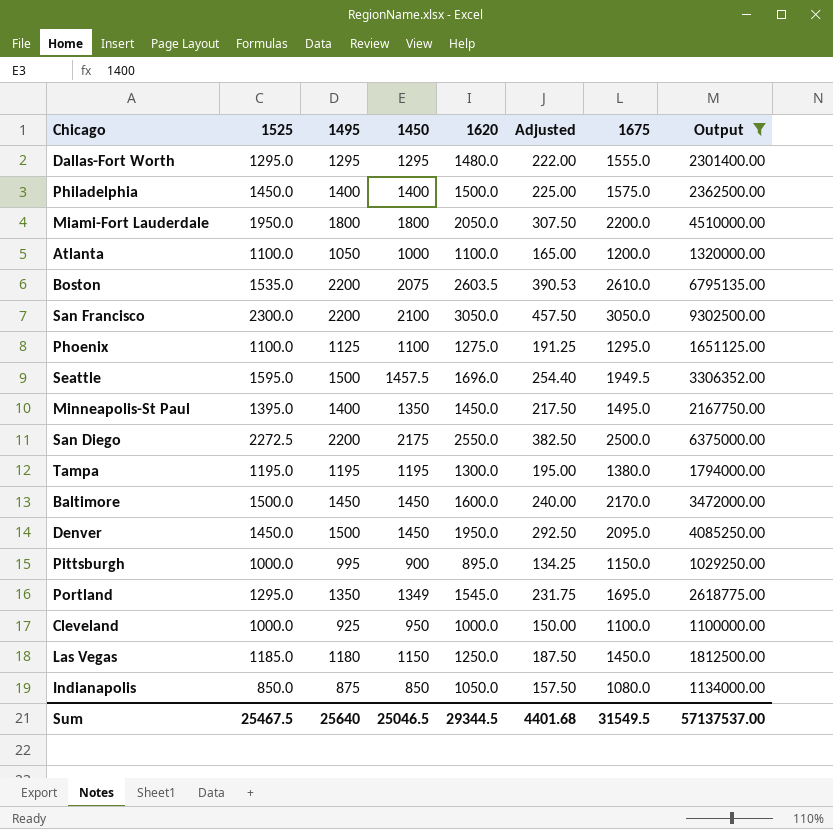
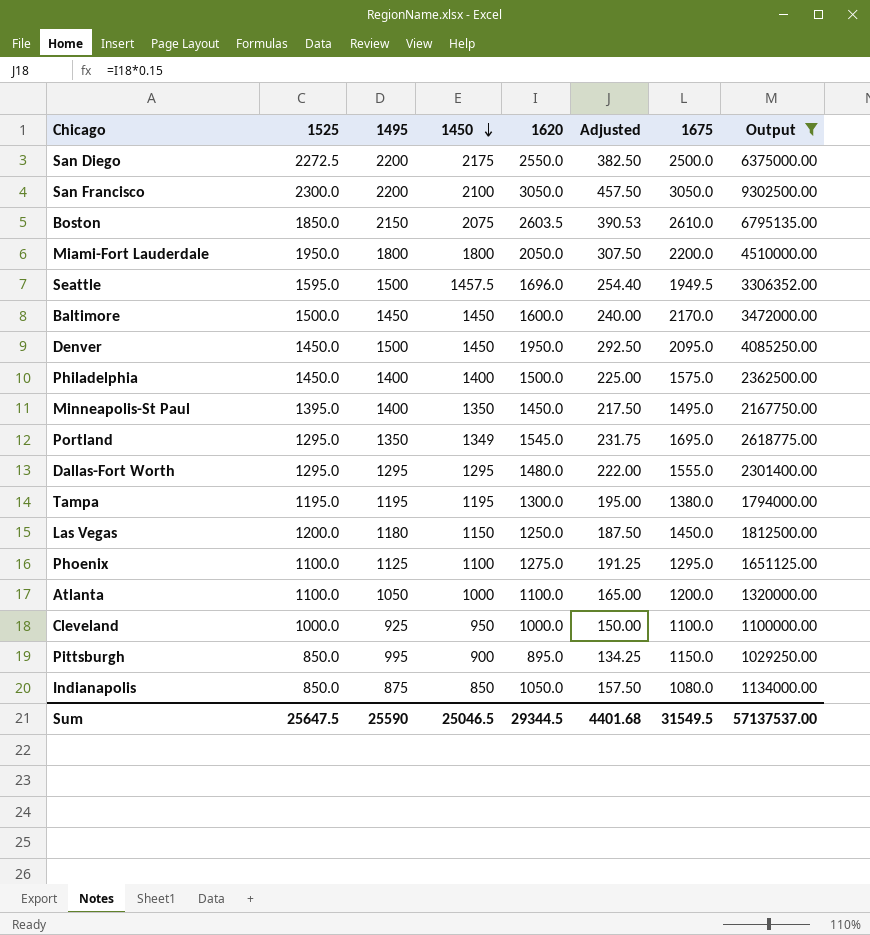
row order: none -> 1450 descending
Boston | 1525: 1535.0 -> 1850.0
Boston | 1495: 2200 -> 2150
Las Vegas | 1525: 1185.0 -> 1200.0
Pittsburgh | 1525: 1000.0 -> 850.0
Sum | 1525: 25467.5 -> 25647.5
Sum | 1495: 25640 -> 25590

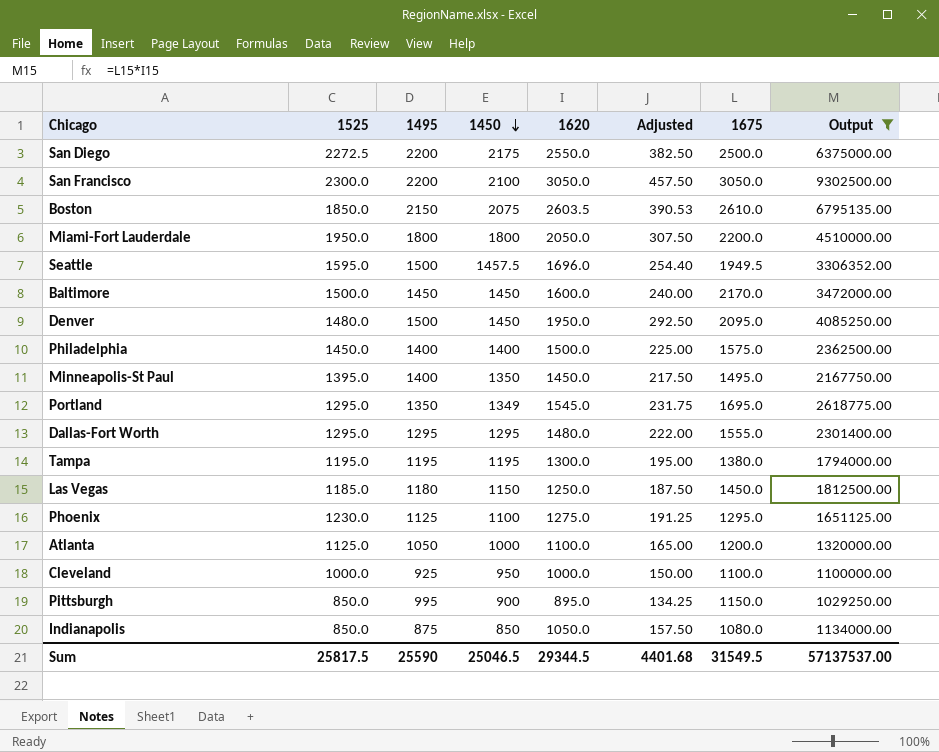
Denver | 1525: 1450.0 -> 1480.0
Las Vegas | 1525: 1200.0 -> 1185.0
Phoenix | 1525: 1100.0 -> 1230.0
Atlanta | 1525: 1100.0 -> 1125.0
Sum | 1525: 25647.5 -> 25817.5

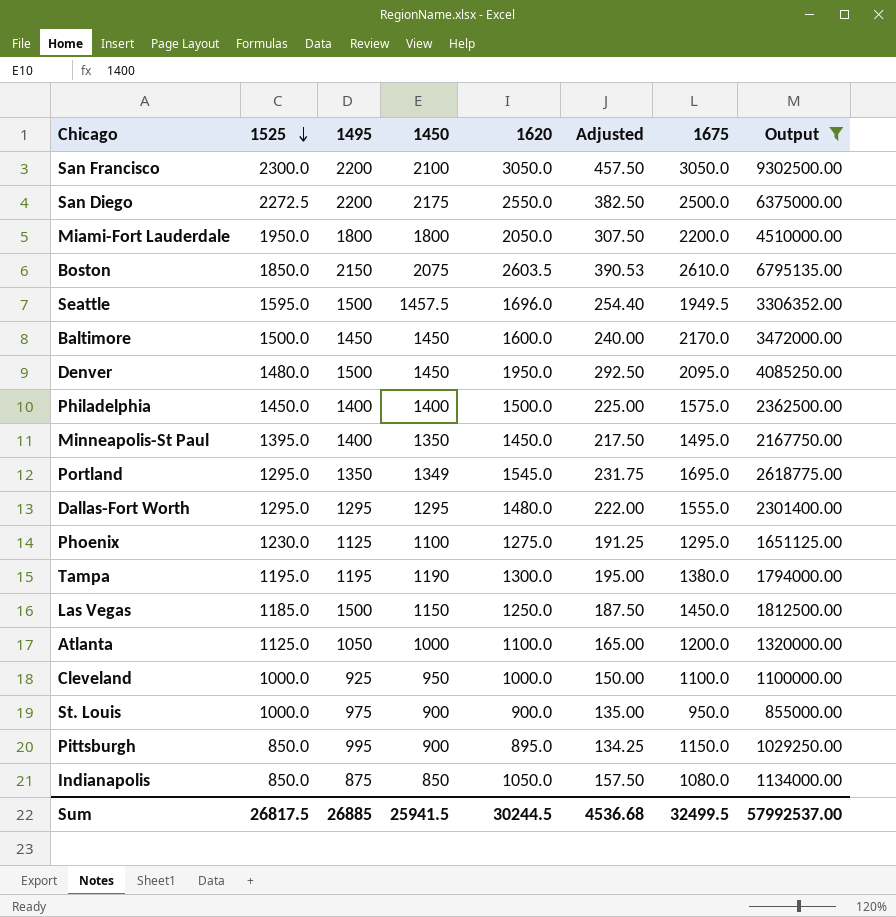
row order: 1450 descending -> 1525 descending
Tampa | 1450: 1195 -> 1190
Las Vegas | 1495: 1180 -> 1500
row St. Louis: none -> 1000.0 | 975 | 900 | 900.0 | 135.00 | 950.0 | 855000.00
Sum | 1525: 25817.5 -> 26817.5
Sum | 1495: 25590 -> 26885
Sum | 1450: 25046.5 -> 25941.5
Sum | 1620: 29344.5 -> 30244.5
Sum | Adjusted: 4401.68 -> 4536.68
Sum | 1675: 31549.5 -> 32499.5
Sum | Output: 57137537.00 -> 57992537.00

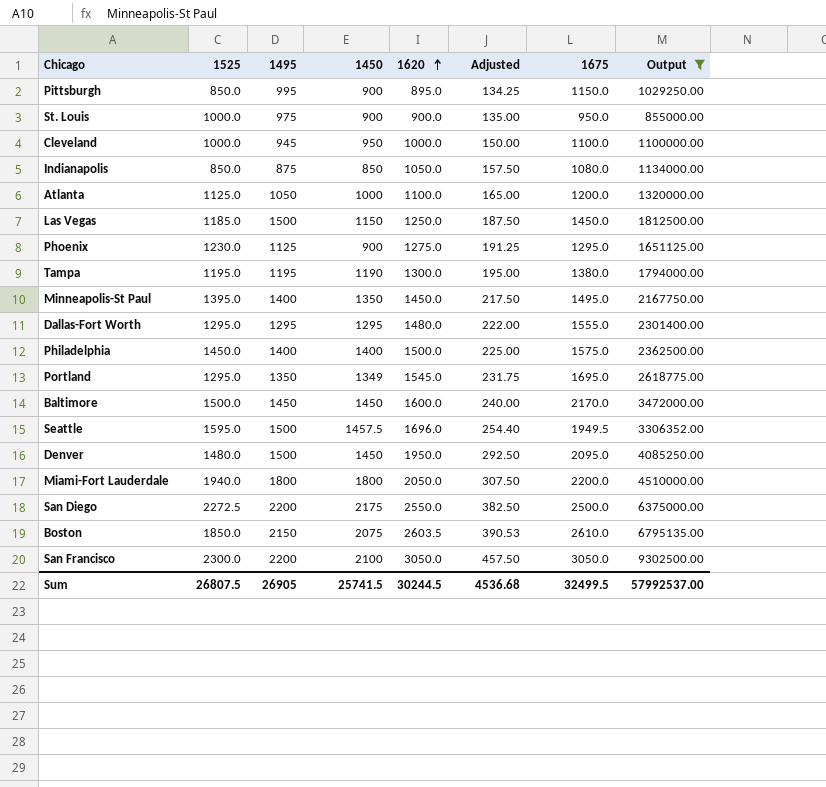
row order: 1525 descending -> 1620 ascending
Cleveland | 1495: 925 -> 945
Phoenix | 1450: 1100 -> 900
Miami-Fort Lauderdale | 1525: 1950.0 -> 1940.0
Sum | 1525: 26817.5 -> 26807.5
Sum | 1495: 26885 -> 26905
Sum | 1450: 25941.5 -> 25741.5

